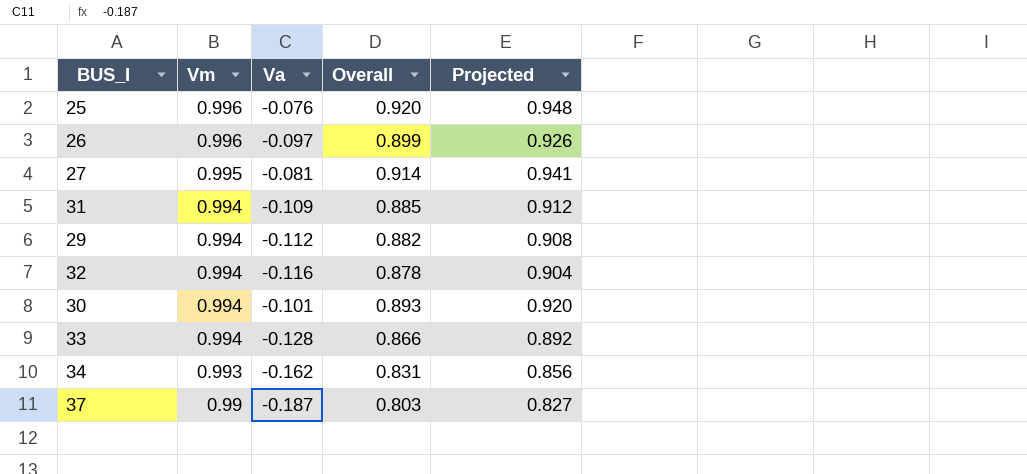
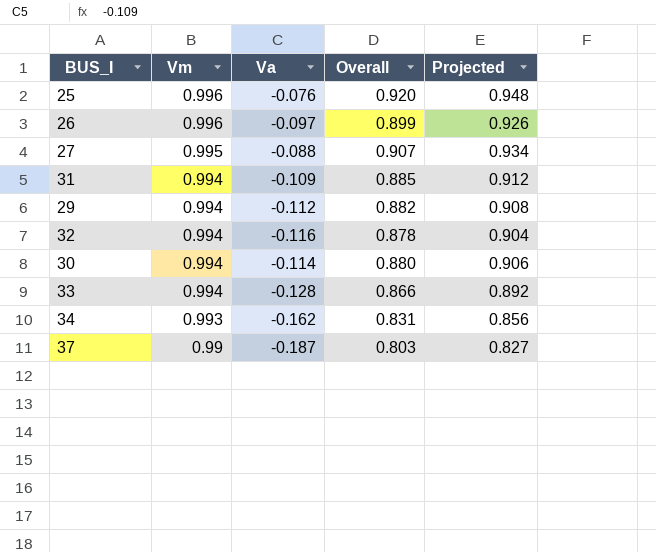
27 | Va: -0.081 -> -0.088
27 | Overall: 0.914 -> 0.907
27 | Projected: 0.941 -> 0.934
30 | Va: -0.101 -> -0.114
30 | Overall: 0.893 -> 0.880
30 | Projected: 0.920 -> 0.906

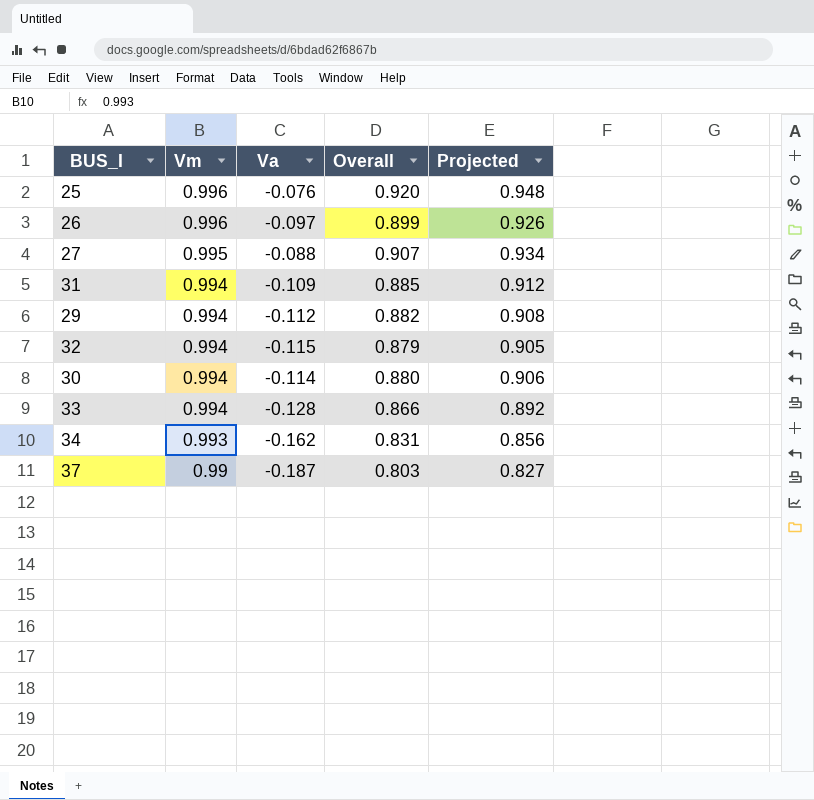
32 | Va: -0.116 -> -0.115
32 | Overall: 0.878 -> 0.879
32 | Projected: 0.904 -> 0.905

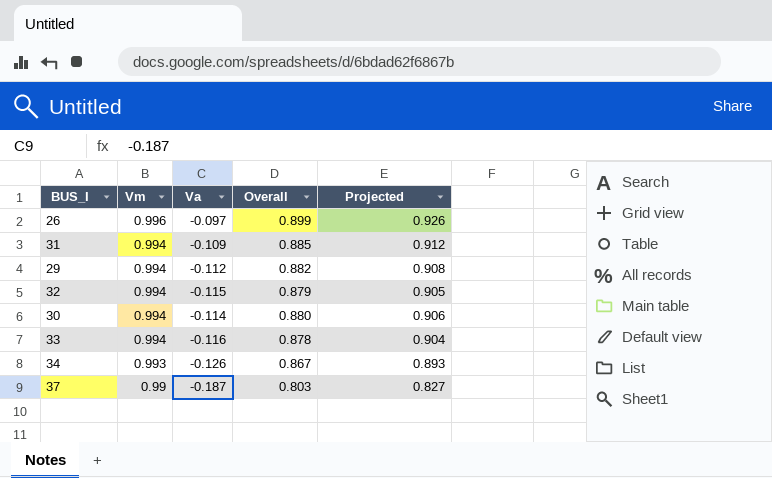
row 25: 0.996 | -0.076 | 0.920 | 0.948 -> none
row 27: 0.995 | -0.088 | 0.907 | 0.934 -> none
33 | Va: -0.128 -> -0.116
33 | Overall: 0.866 -> 0.878
33 | Projected: 0.892 -> 0.904
34 | Va: -0.162 -> -0.126
34 | Overall: 0.831 -> 0.867
34 | Projected: 0.856 -> 0.893

